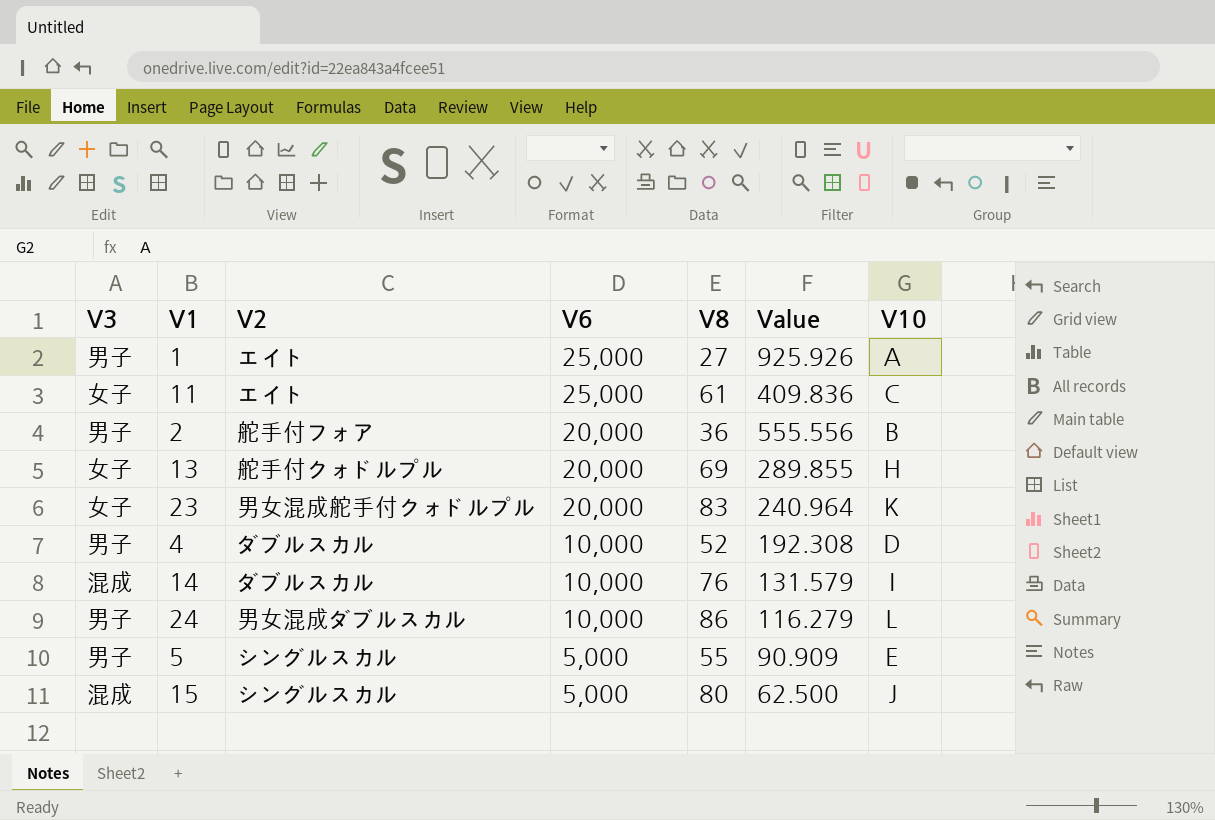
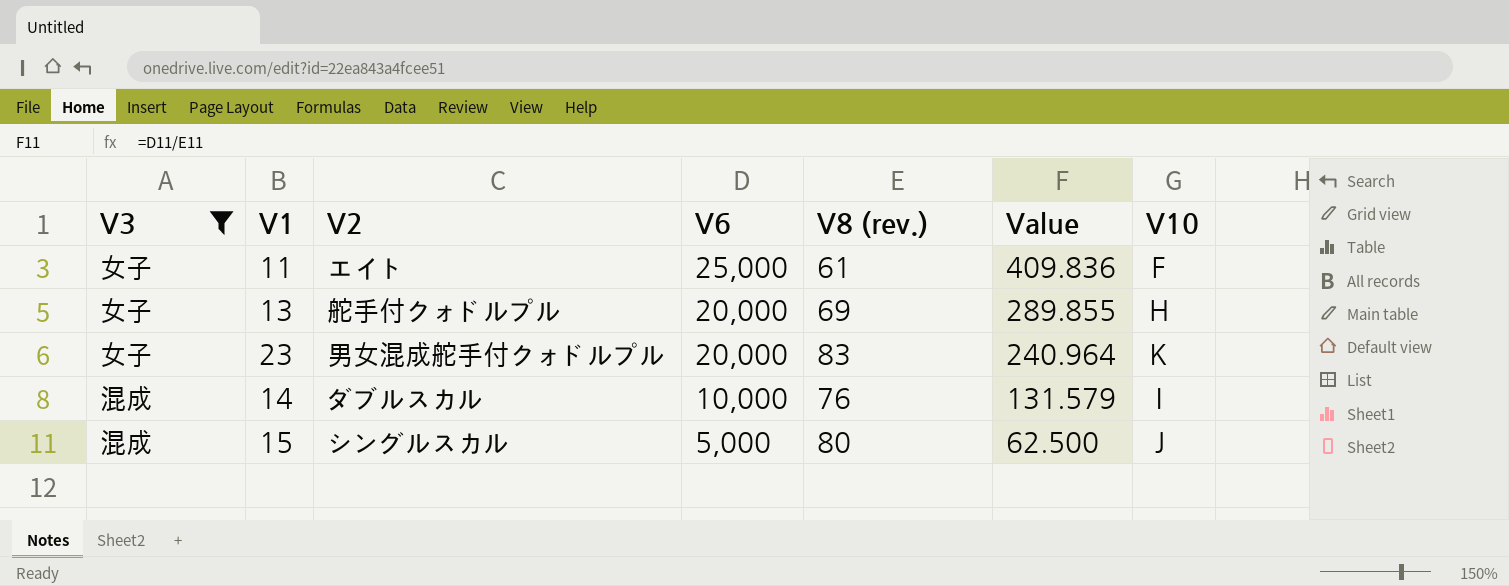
filter: none -> V3 != 男子
column name: V8 -> V8 (rev.)
11 | V10: Ｃ -> Ｆ

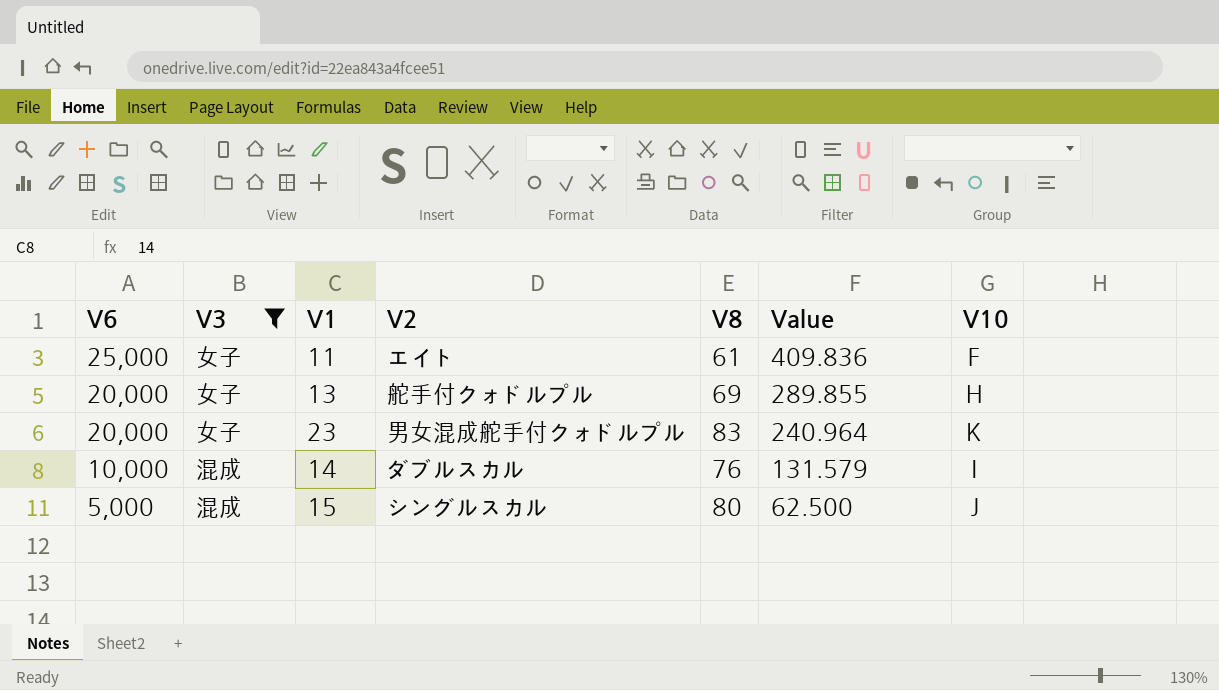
column V6 | position: 4 -> 1
column name: V8 (rev.) -> V8

